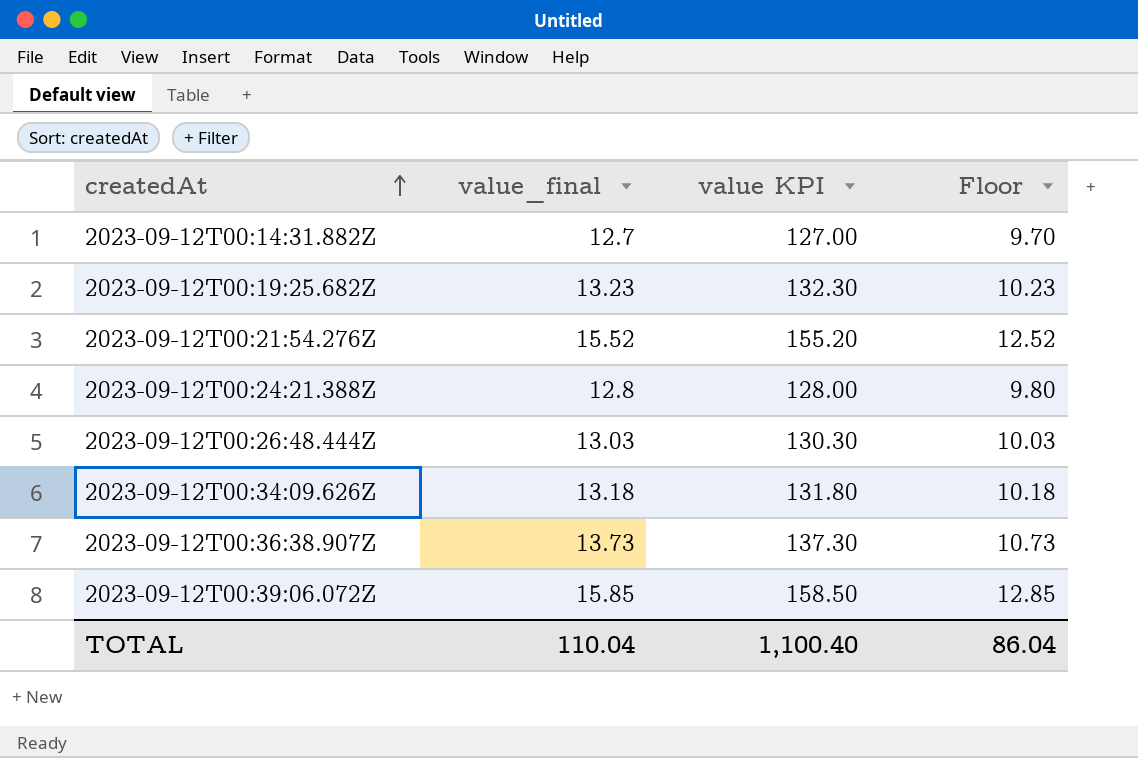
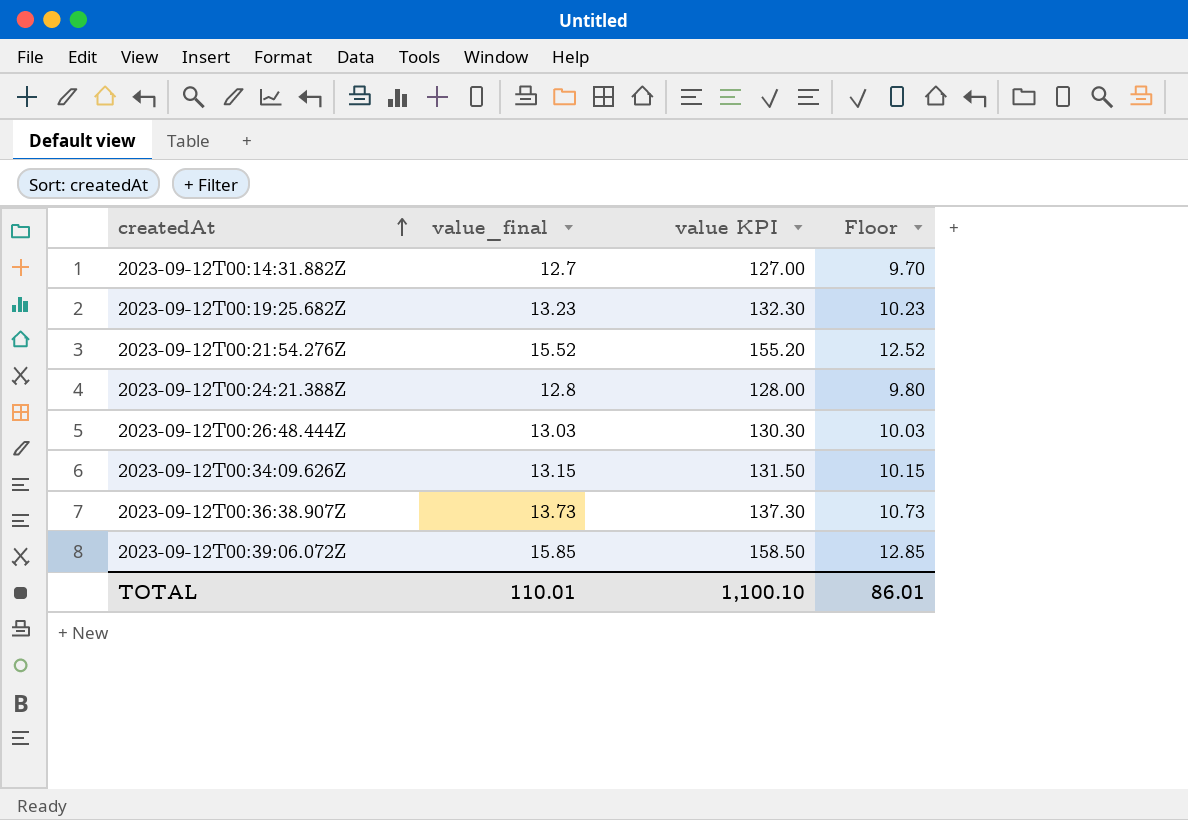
2023-09-12T00:34:09.626Z | value_final: 13.18 -> 13.15
2023-09-12T00:34:09.626Z | value KPI: 131.80 -> 131.50
2023-09-12T00:34:09.626Z | Floor: 10.18 -> 10.15
TOTAL | value_final: 110.04 -> 110.01
TOTAL | value KPI: 1,100.40 -> 1,100.10
TOTAL | Floor: 86.04 -> 86.01

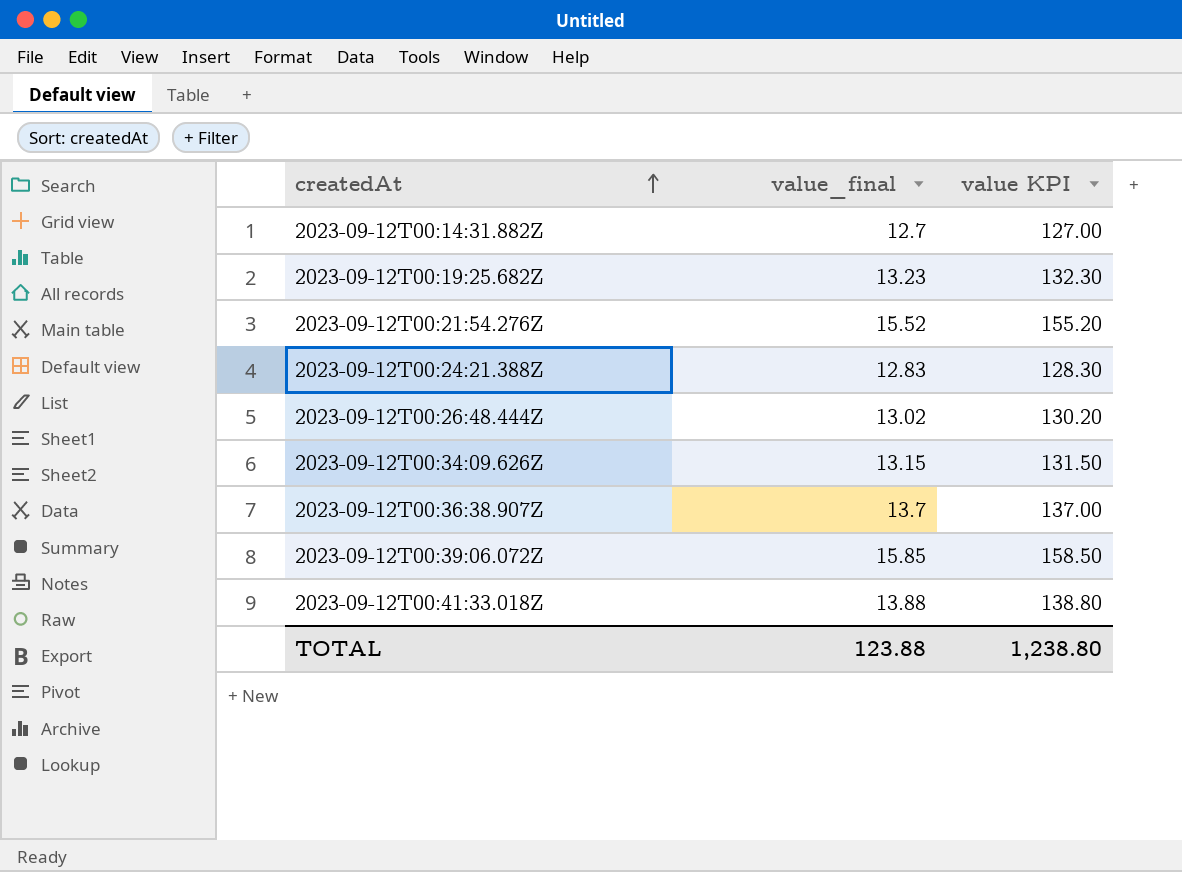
column Floor | formula: [value_final] - 3 -> none
2023-09-12T00:24:21.388Z | value_final: 12.8 -> 12.83
2023-09-12T00:24:21.388Z | value KPI: 128.00 -> 128.30
2023-09-12T00:26:48.444Z | value_final: 13.03 -> 13.02
2023-09-12T00:26:48.444Z | value KPI: 130.30 -> 130.20
2023-09-12T00:36:38.907Z | value_final: 13.73 -> 13.7
2023-09-12T00:36:38.907Z | value KPI: 137.30 -> 137.00
row 2023-09-12T00:41:33.018Z: none -> 13.88 | 138.80
TOTAL | value_final: 110.01 -> 123.88
TOTAL | value KPI: 1,100.10 -> 1,238.80

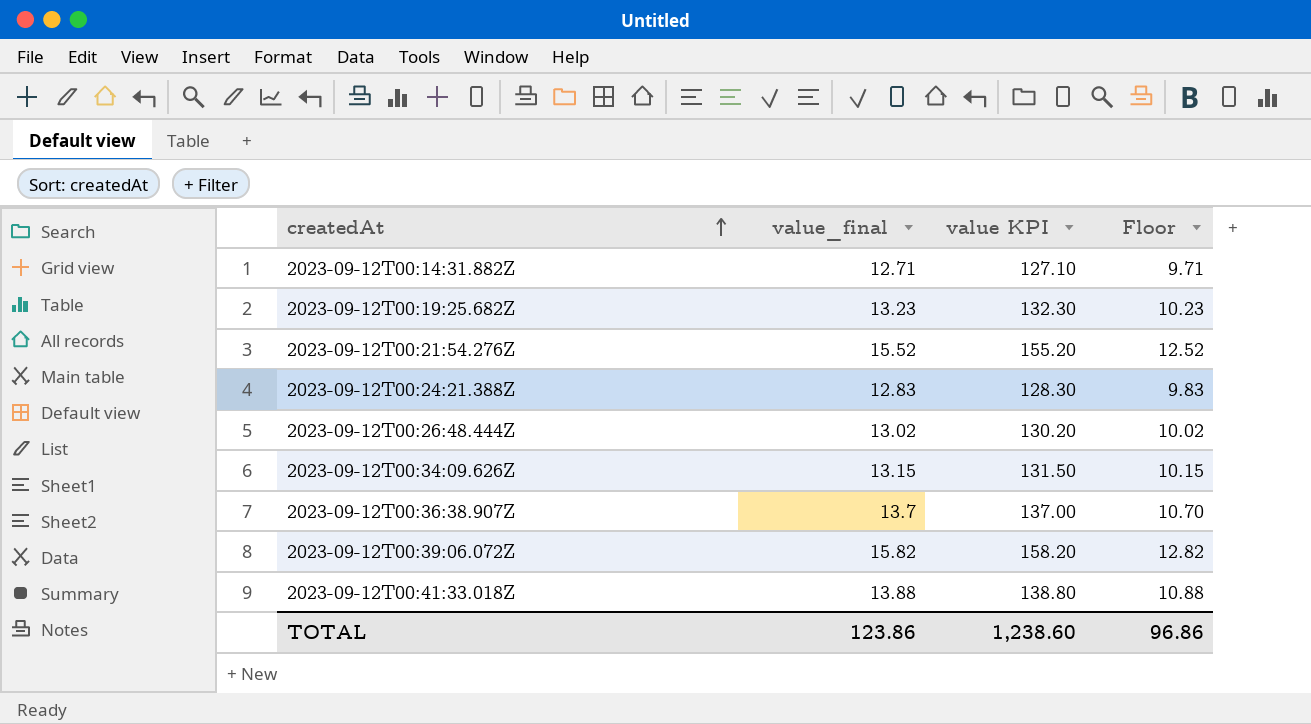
column Floor | formula: none -> [value_final] - 3
2023-09-12T00:14:31.882Z | value_final: 12.7 -> 12.71
2023-09-12T00:14:31.882Z | value KPI: 127.00 -> 127.10
2023-09-12T00:39:06.072Z | value_final: 15.85 -> 15.82
2023-09-12T00:39:06.072Z | value KPI: 158.50 -> 158.20
TOTAL | value_final: 123.88 -> 123.86
TOTAL | value KPI: 1,238.80 -> 1,238.60

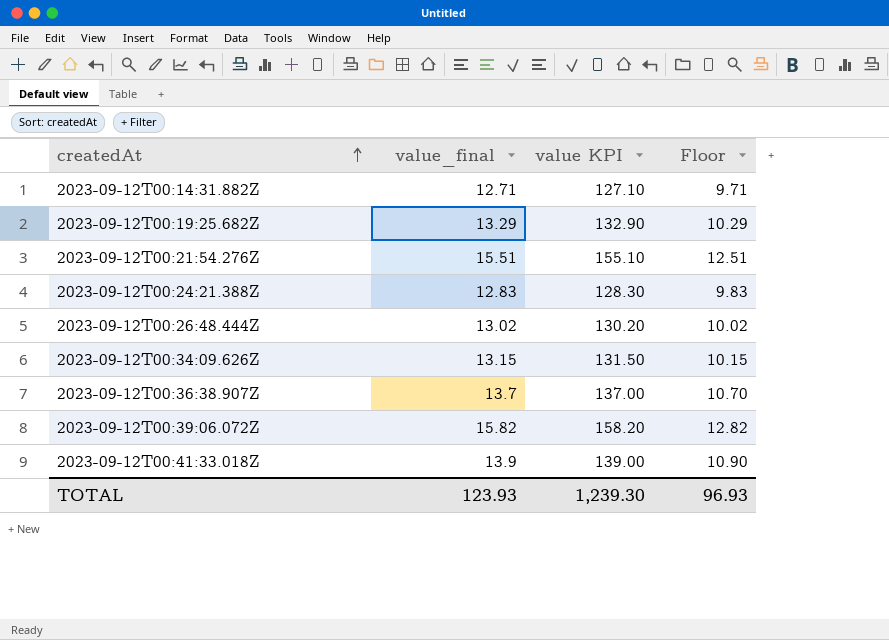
2023-09-12T00:19:25.682Z | value_final: 13.23 -> 13.29
2023-09-12T00:19:25.682Z | value KPI: 132.30 -> 132.90
2023-09-12T00:19:25.682Z | Floor: 10.23 -> 10.29
2023-09-12T00:21:54.276Z | value_final: 15.52 -> 15.51
2023-09-12T00:21:54.276Z | value KPI: 155.20 -> 155.10
2023-09-12T00:21:54.276Z | Floor: 12.52 -> 12.51
2023-09-12T00:41:33.018Z | value_final: 13.88 -> 13.9
2023-09-12T00:41:33.018Z | value KPI: 138.80 -> 139.00
2023-09-12T00:41:33.018Z | Floor: 10.88 -> 10.90
TOTAL | value_final: 123.86 -> 123.93
TOTAL | value KPI: 1,238.60 -> 1,239.30
TOTAL | Floor: 96.86 -> 96.93

